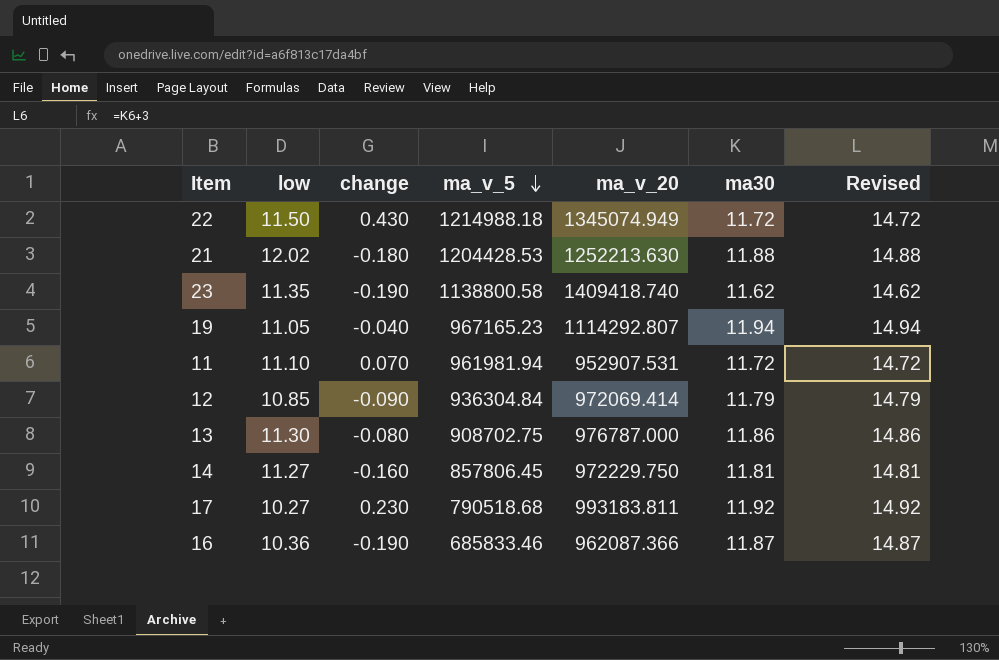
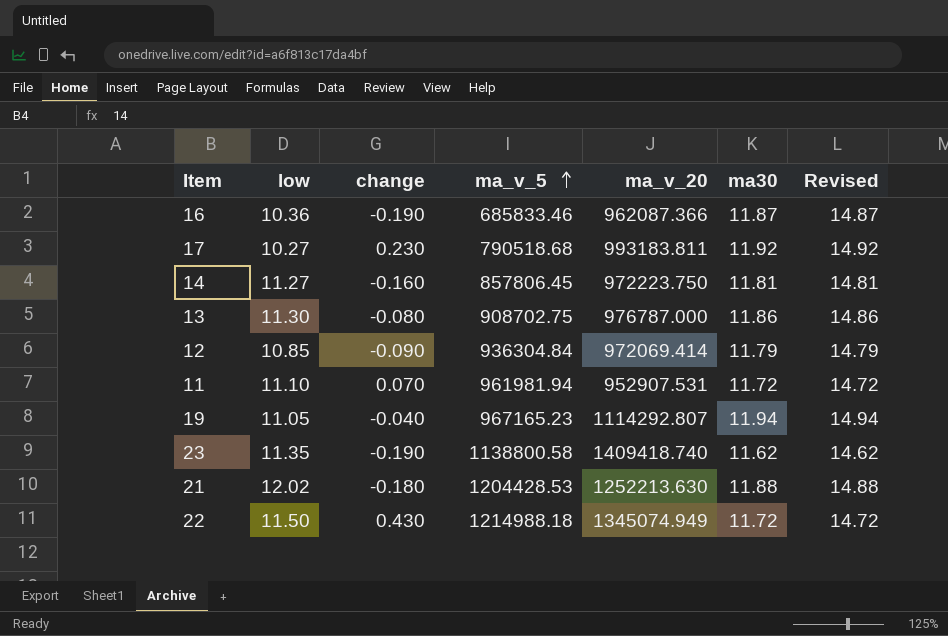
row order: ma_v_5 descending -> ma_v_5 ascending
14 | ma_v_20: 972229.750 -> 972223.750

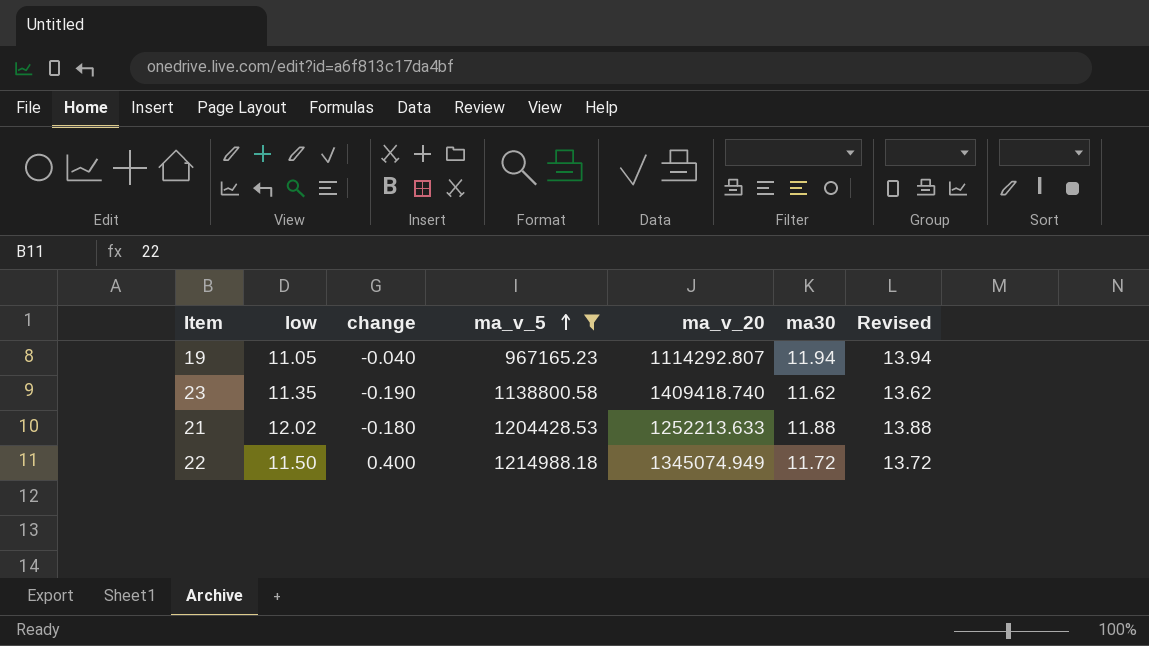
filter: none -> ma_v_5 >= 967165.23
column Revised | formula: [ma30] + 3 -> [ma30] + 2
21 | ma_v_20: 1252213.630 -> 1252213.633
22 | change: 0.430 -> 0.400

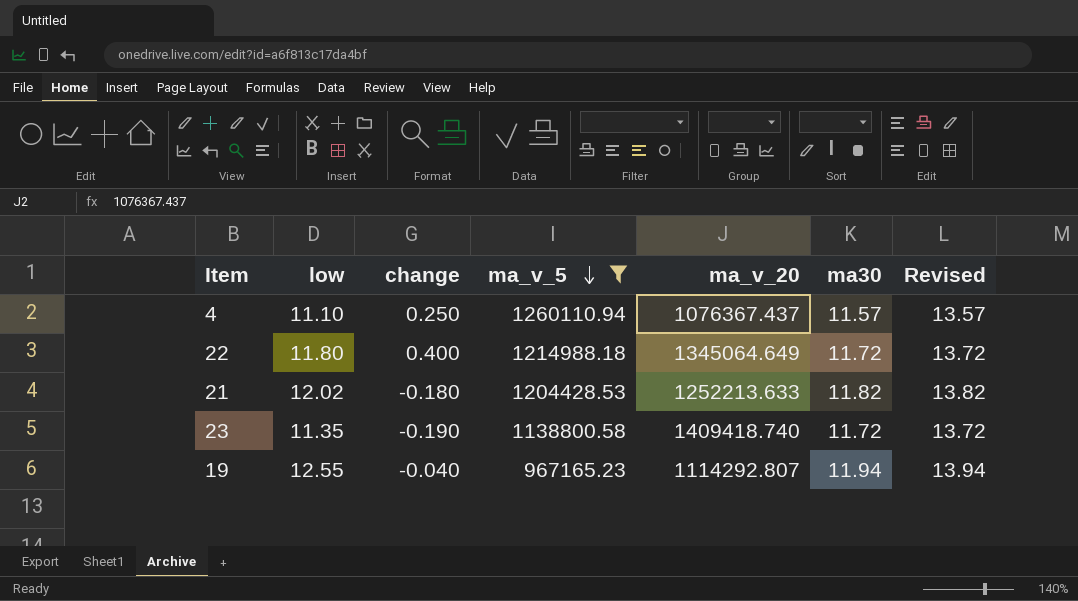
row order: ma_v_5 ascending -> ma_v_5 descending
row 4: none -> 11.10 | 0.250 | 1260110.94 | 1076367.437 | 11.57 | 13.57
22 | low: 11.50 -> 11.80
22 | ma_v_20: 1345074.949 -> 1345064.649
21 | ma30: 11.88 -> 11.82
21 | Revised: 13.88 -> 13.82
23 | ma30: 11.62 -> 11.72
23 | Revised: 13.62 -> 13.72
19 | low: 11.05 -> 12.55

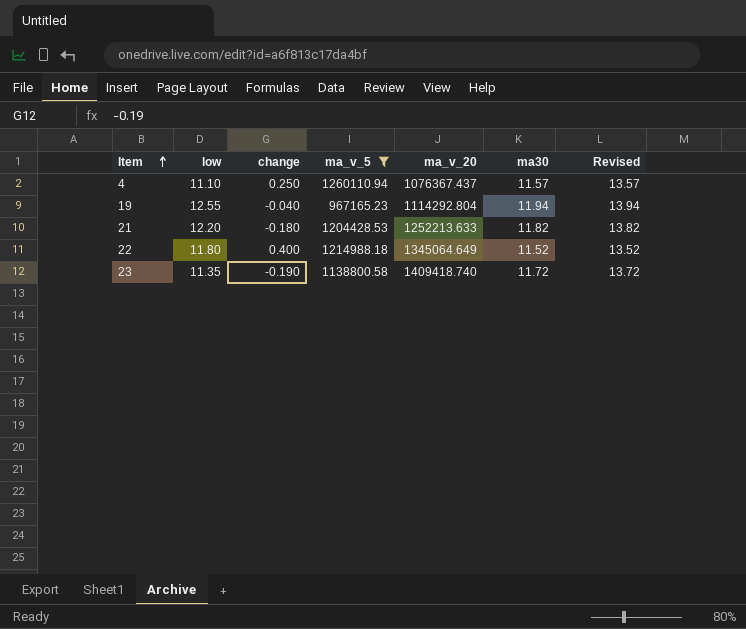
row order: ma_v_5 descending -> Item ascending
19 | ma_v_20: 1114292.807 -> 1114292.804
21 | low: 12.02 -> 12.20
22 | ma30: 11.72 -> 11.52
22 | Revised: 13.72 -> 13.52

